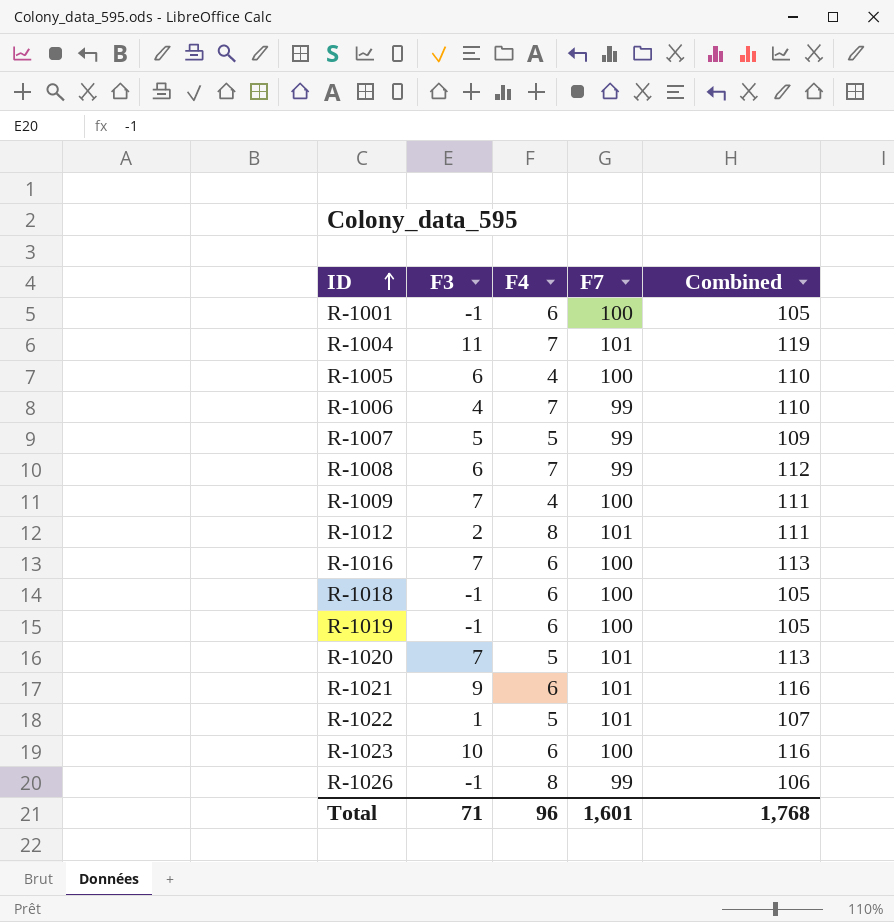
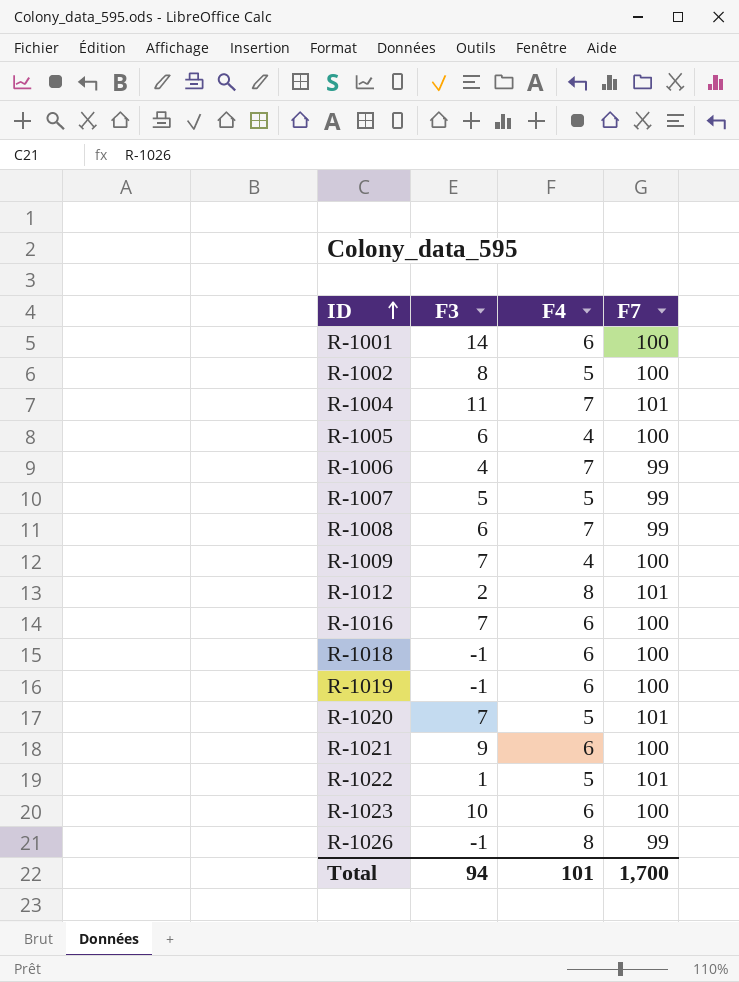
column Combined | formula: [F3] + [F4] + [F7] -> none
R-1001 | F3: -1 -> 14
row R-1002: none -> 8 | 5 | 100
R-1021 | F7: 101 -> 100
Total | F3: 71 -> 94
Total | F4: 96 -> 101
Total | F7: 1,601 -> 1,700

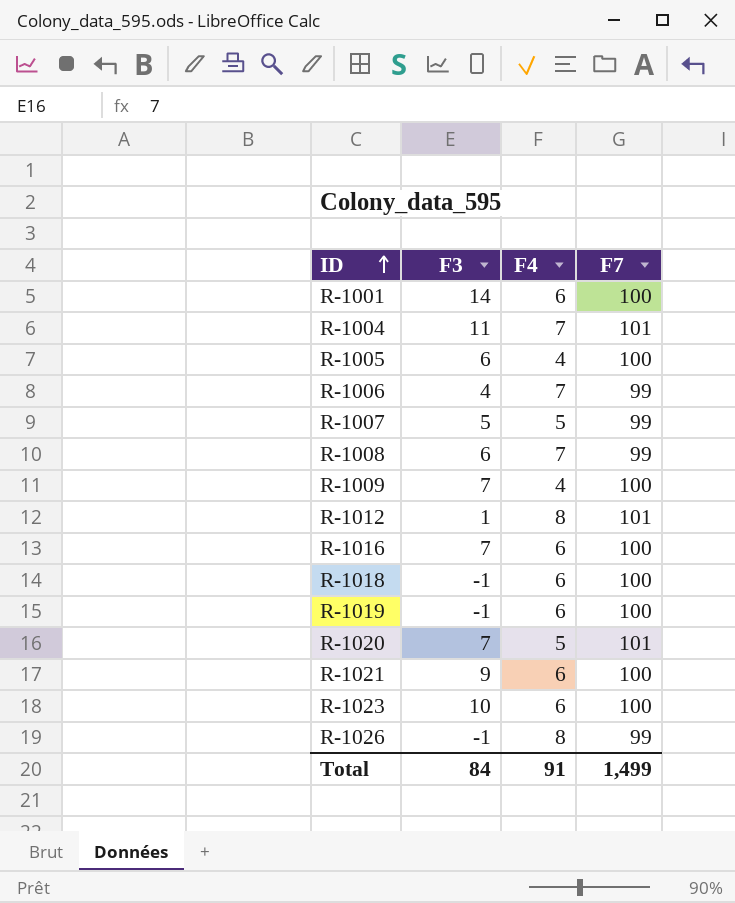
row R-1002: 8 | 5 | 100 -> none
row R-1022: 1 | 5 | 101 -> none
R-1012 | F3: 2 -> 1
Total | F3: 94 -> 84
Total | F4: 101 -> 91
Total | F7: 1,700 -> 1,499

